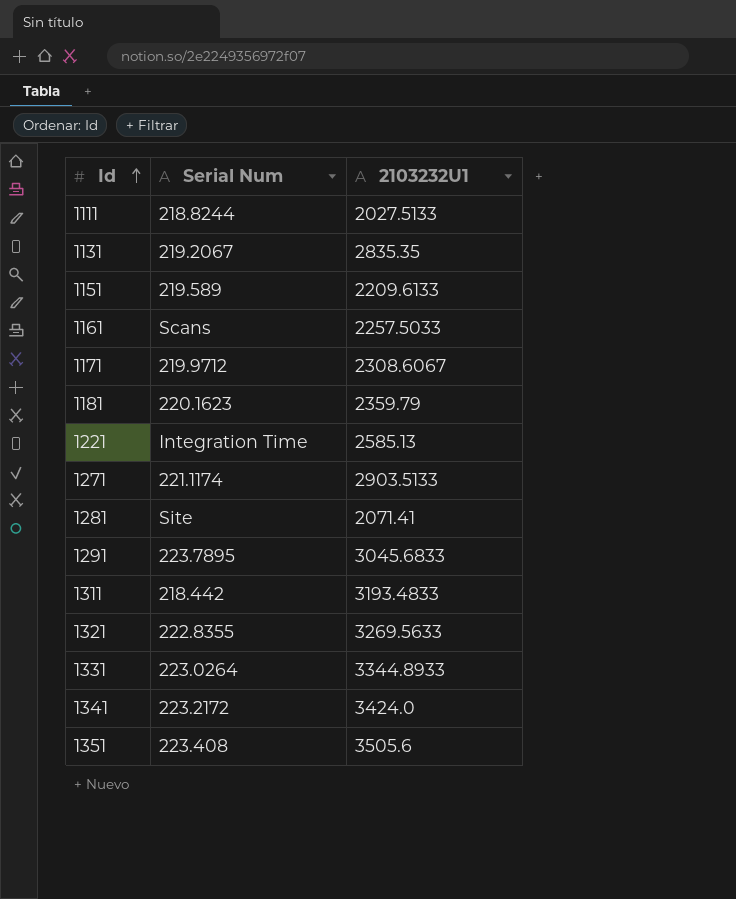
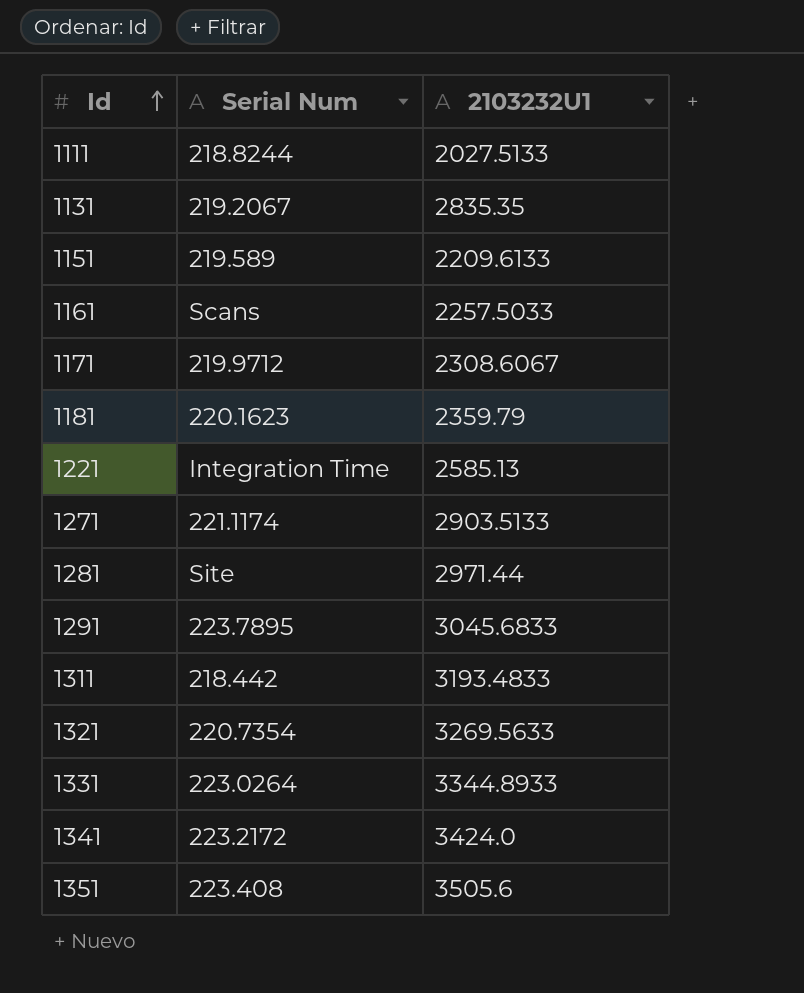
1281 | 2103232U1: 2071.41 -> 2971.44
1321 | Serial Num: 222.8355 -> 220.7354

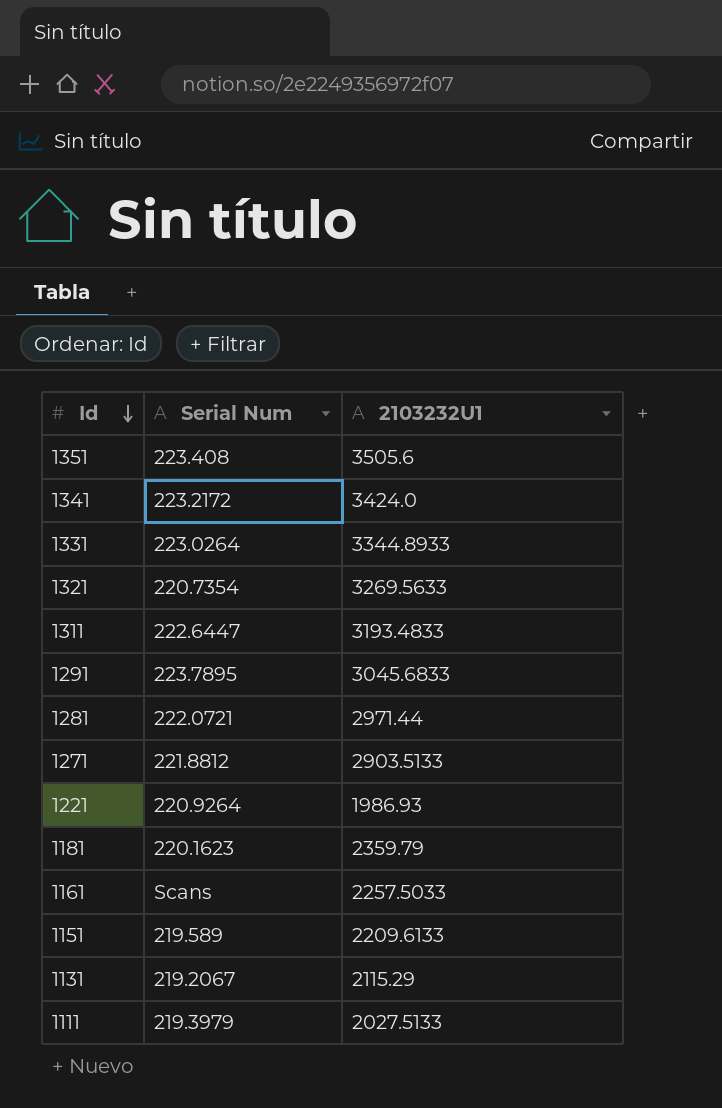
row order: Id ascending -> Id descending
row 1171: 219.9712 | 2308.6067 -> none
1311 | Serial Num: 218.442 -> 222.6447
1281 | Serial Num: Site -> 222.0721
1271 | Serial Num: 221.1174 -> 221.8812
1221 | Serial Num: Integration Time -> 220.9264
1221 | 2103232U1: 2585.13 -> 1986.93
1131 | 2103232U1: 2835.35 -> 2115.29
1111 | Serial Num: 218.8244 -> 219.3979

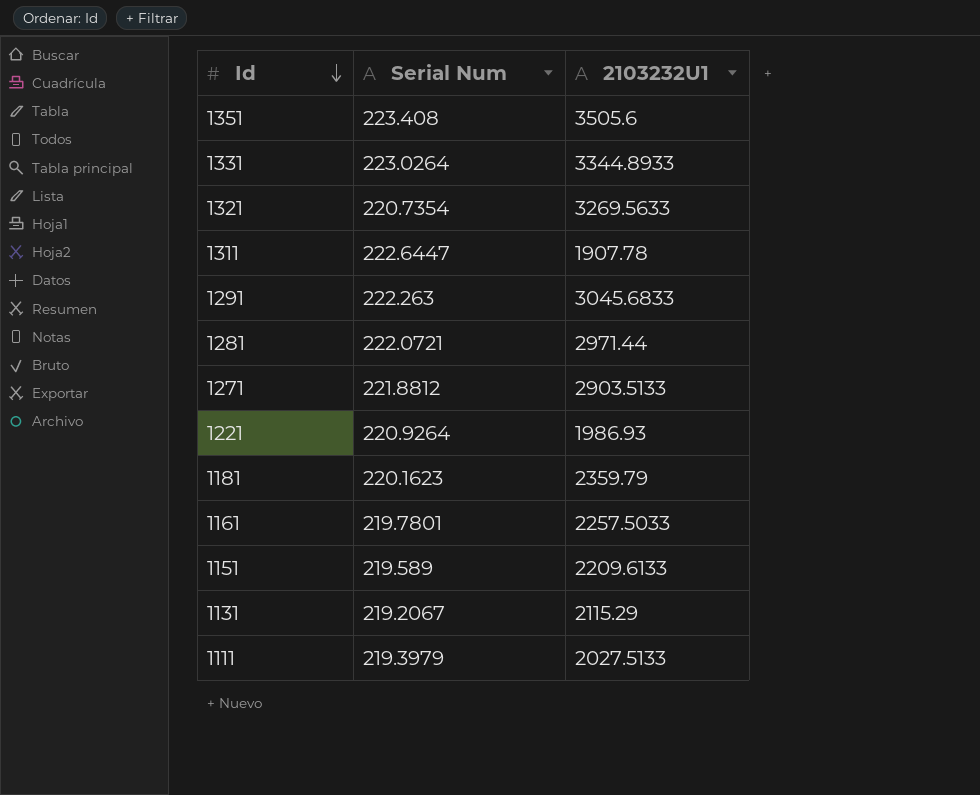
row 1341: 223.2172 | 3424.0 -> none
1311 | 2103232U1: 3193.4833 -> 1907.78
1291 | Serial Num: 223.7895 -> 222.263
1161 | Serial Num: Scans -> 219.7801

